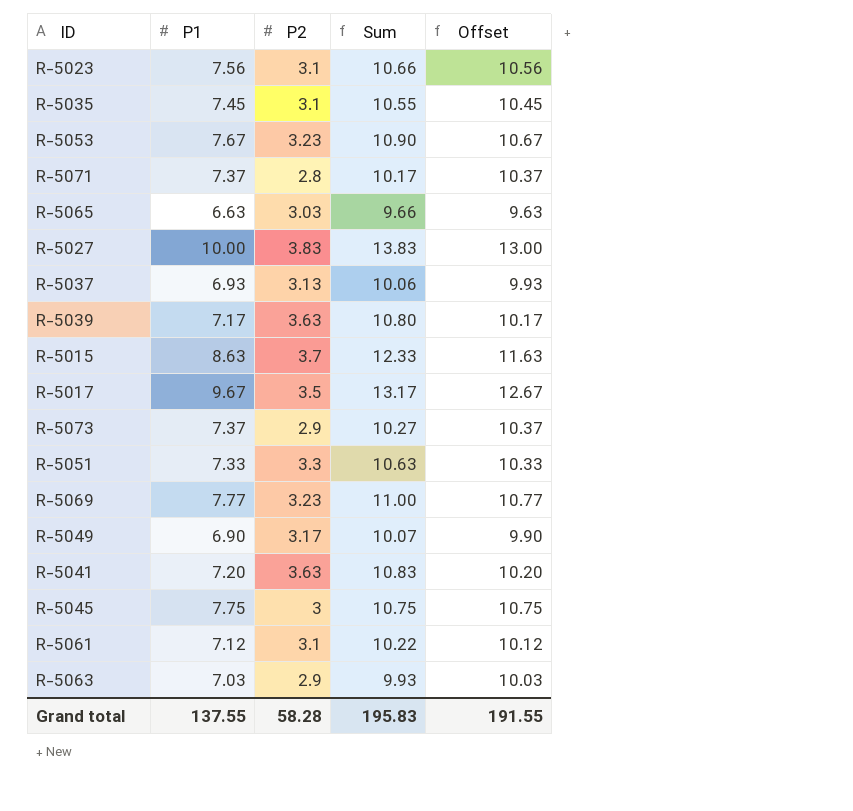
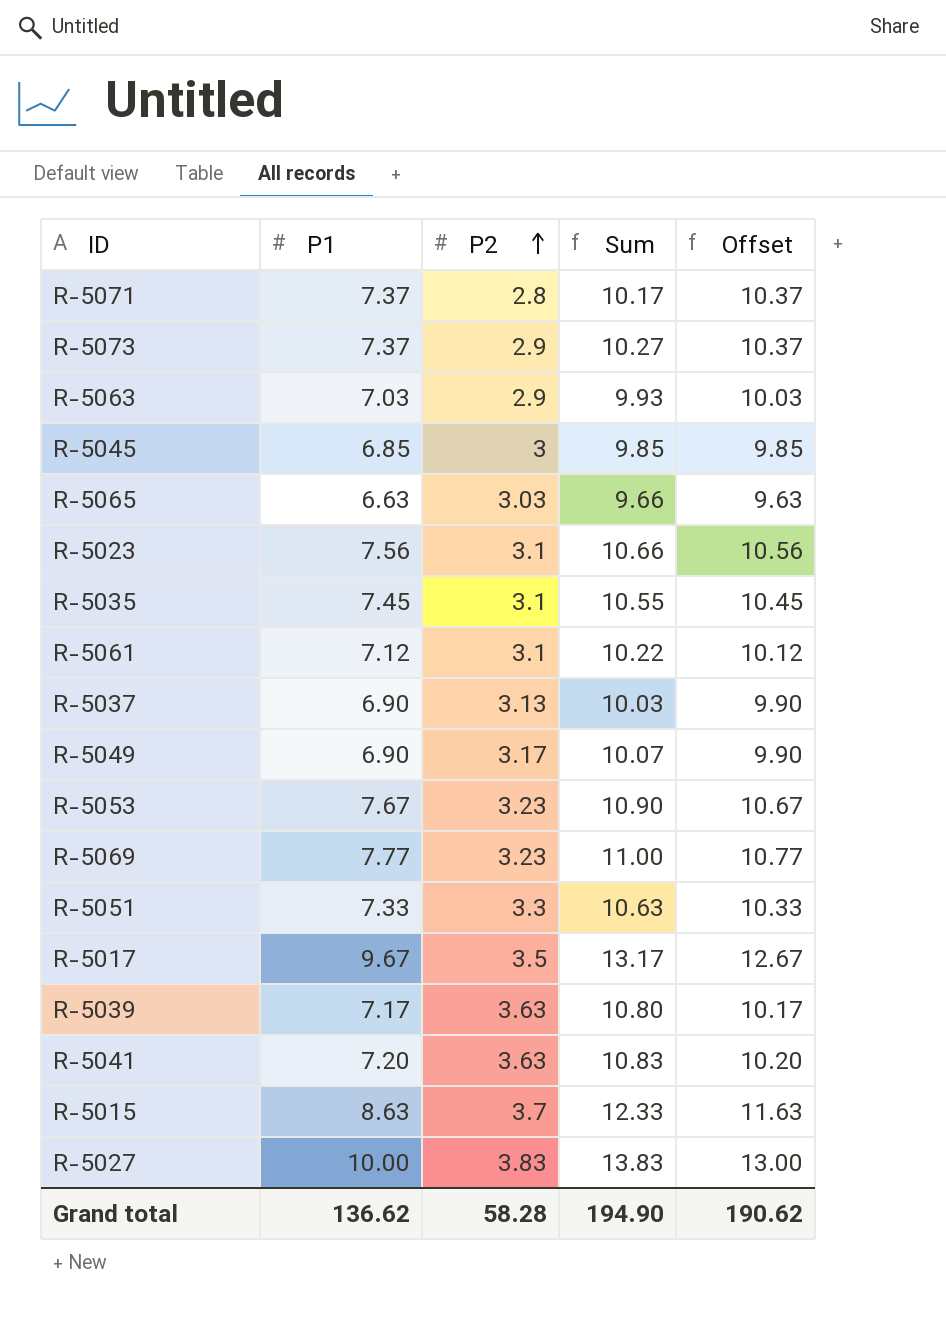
row order: none -> P2 ascending
R-5045 | P1: 7.75 -> 6.85
R-5045 | Sum: 10.75 -> 9.85
R-5045 | Offset: 10.75 -> 9.85
R-5037 | P1: 6.93 -> 6.90
R-5037 | Sum: 10.06 -> 10.03
R-5037 | Offset: 9.93 -> 9.90
Grand total | P1: 137.55 -> 136.62
Grand total | Sum: 195.83 -> 194.90
Grand total | Offset: 191.55 -> 190.62

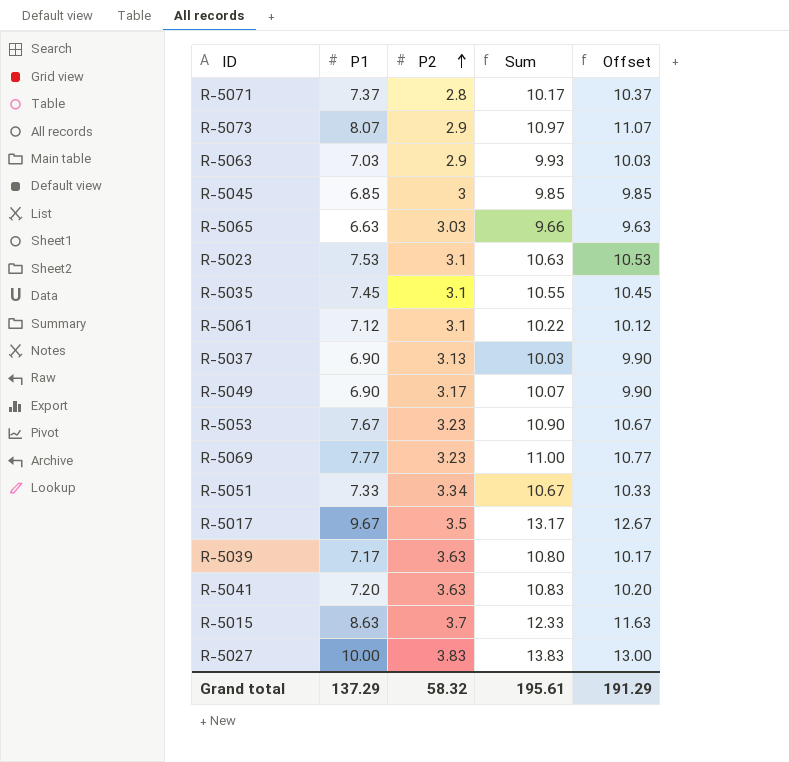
R-5073 | P1: 7.37 -> 8.07
R-5073 | Sum: 10.27 -> 10.97
R-5073 | Offset: 10.37 -> 11.07
R-5023 | P1: 7.56 -> 7.53
R-5023 | Sum: 10.66 -> 10.63
R-5023 | Offset: 10.56 -> 10.53
R-5051 | P2: 3.3 -> 3.34
R-5051 | Sum: 10.63 -> 10.67
Grand total | P1: 136.62 -> 137.29
Grand total | P2: 58.28 -> 58.32
Grand total | Sum: 194.90 -> 195.61
Grand total | Offset: 190.62 -> 191.29

